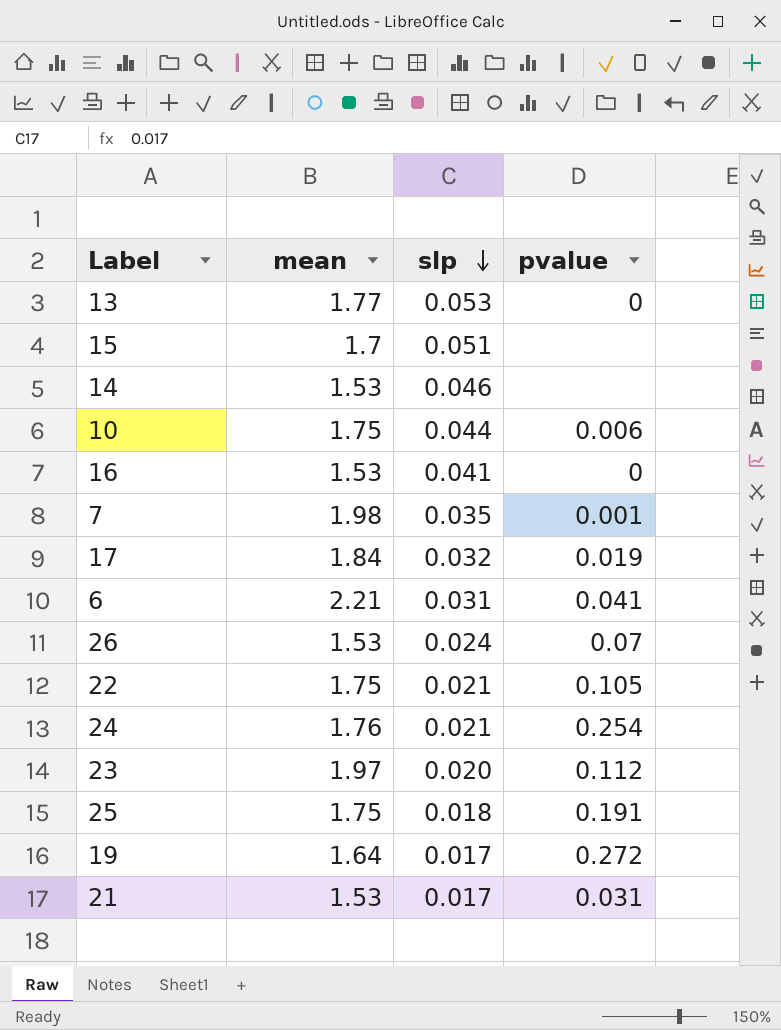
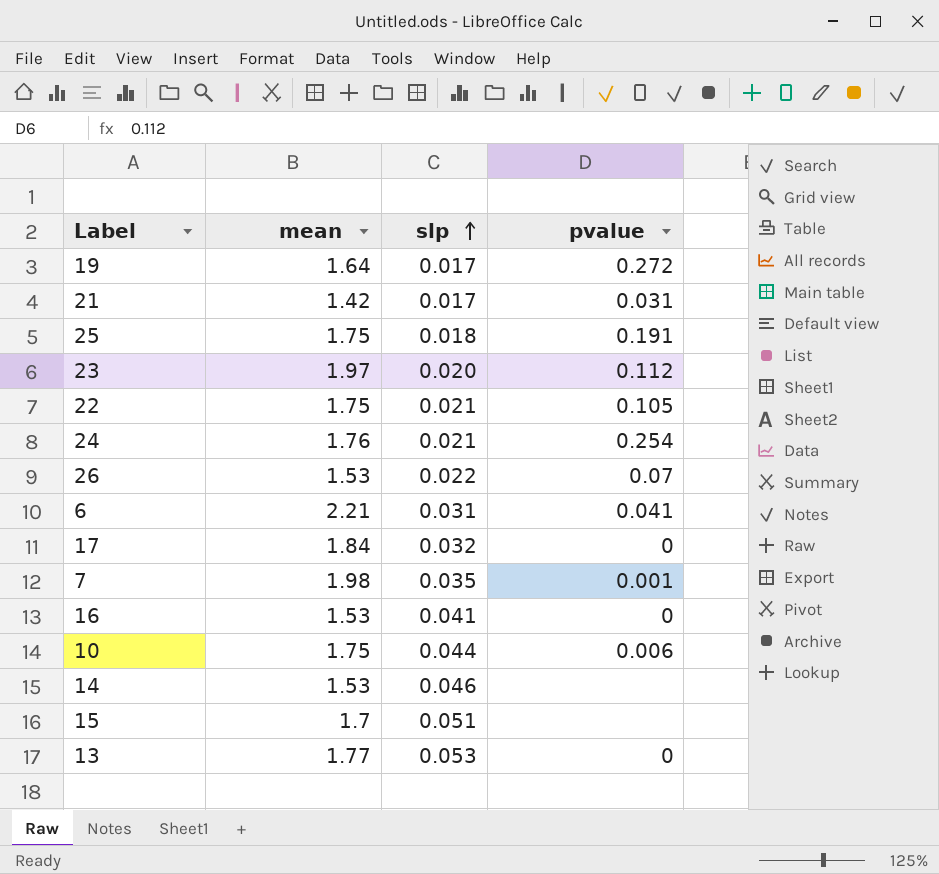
row order: slp descending -> slp ascending
21 | mean: 1.53 -> 1.42
26 | slp: 0.024 -> 0.022
17 | pvalue: 0.019 -> 0

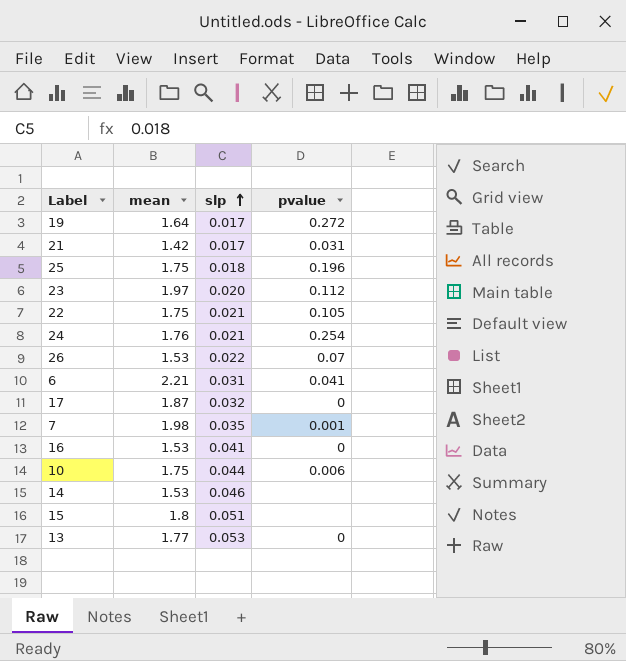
25 | pvalue: 0.191 -> 0.196
17 | mean: 1.84 -> 1.87
15 | mean: 1.7 -> 1.8

